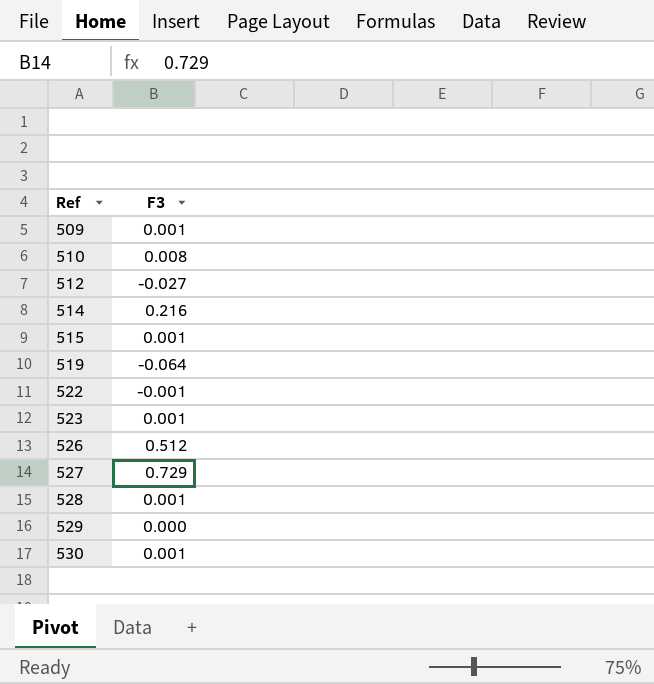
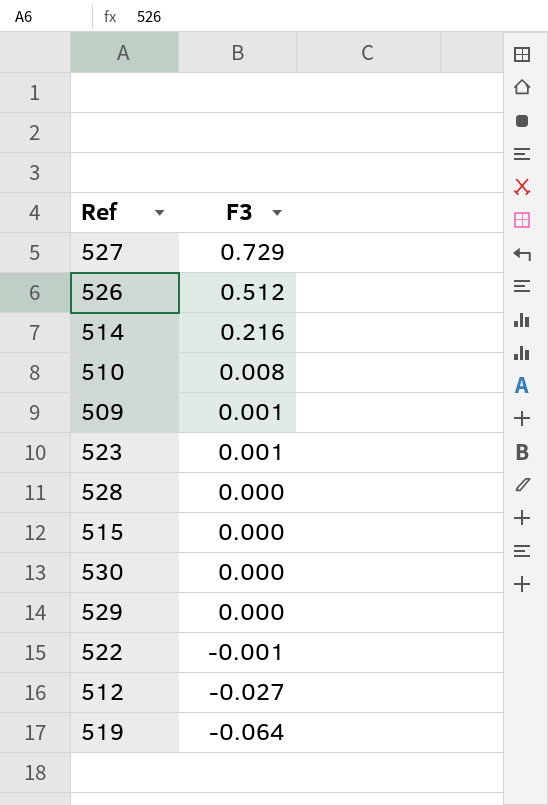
row order: Ref ascending -> F3 descending
528 | F3: 0.001 -> 0.000
515 | F3: 0.001 -> 0.000
530 | F3: 0.001 -> 0.000

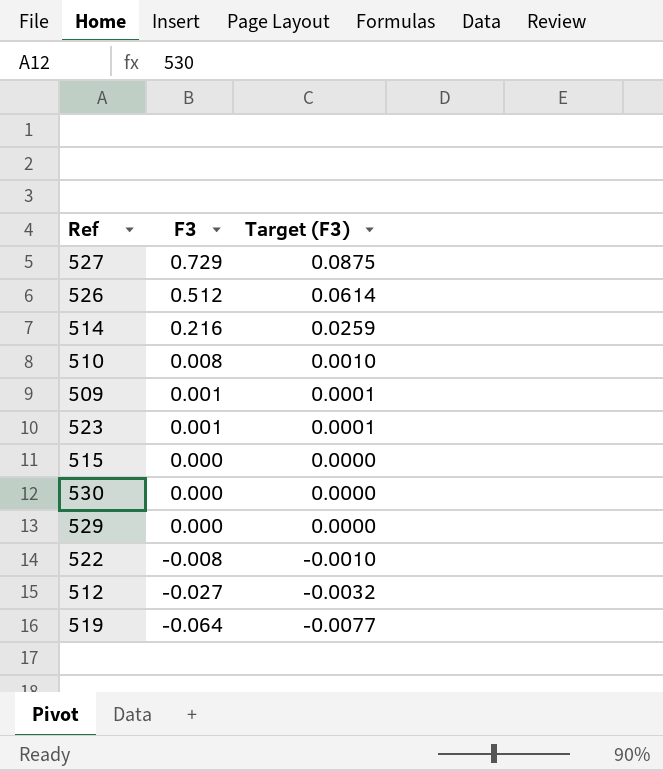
column Target (F3) | formula: none -> [F3] * 0.12
row 528: 0.000 -> none
522 | F3: -0.001 -> -0.008

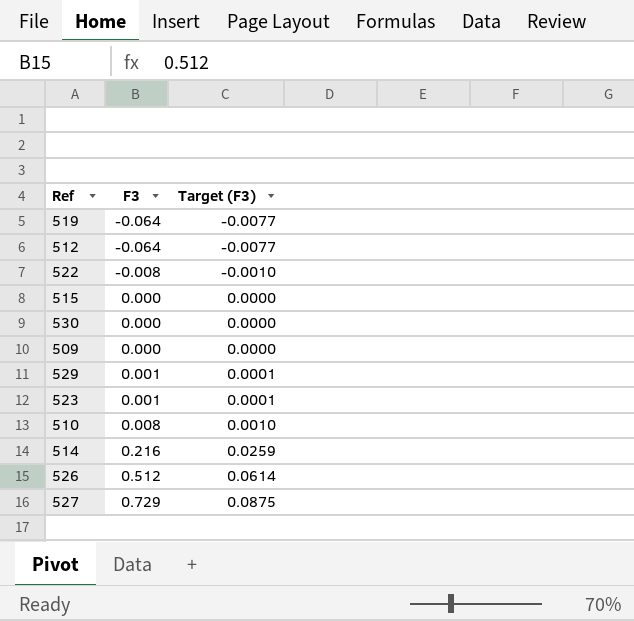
row order: F3 descending -> F3 ascending
512 | F3: -0.027 -> -0.064
512 | Target (F3): -0.0032 -> -0.0077
509 | F3: 0.001 -> 0.000
509 | Target (F3): 0.0001 -> 0.0000
529 | F3: 0.000 -> 0.001
529 | Target (F3): 0.0000 -> 0.0001

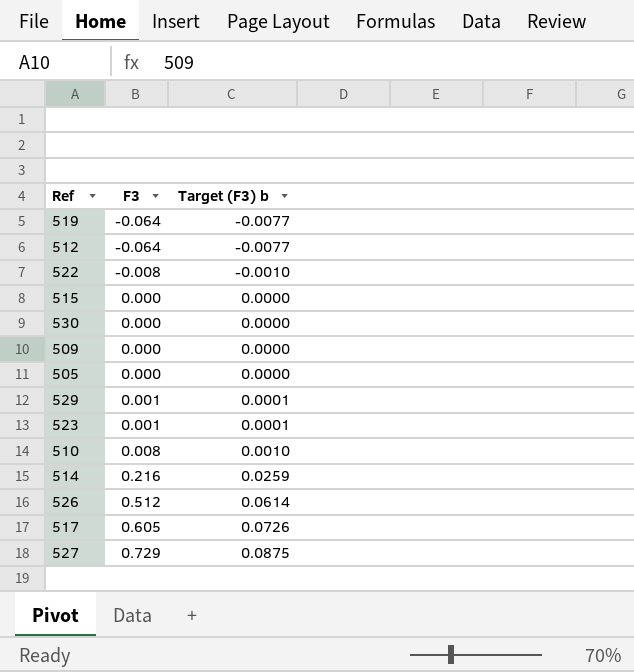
column name: Target (F3) -> Target (F3) b
row 505: none -> 0.000 | 0.0000
row 517: none -> 0.605 | 0.0726

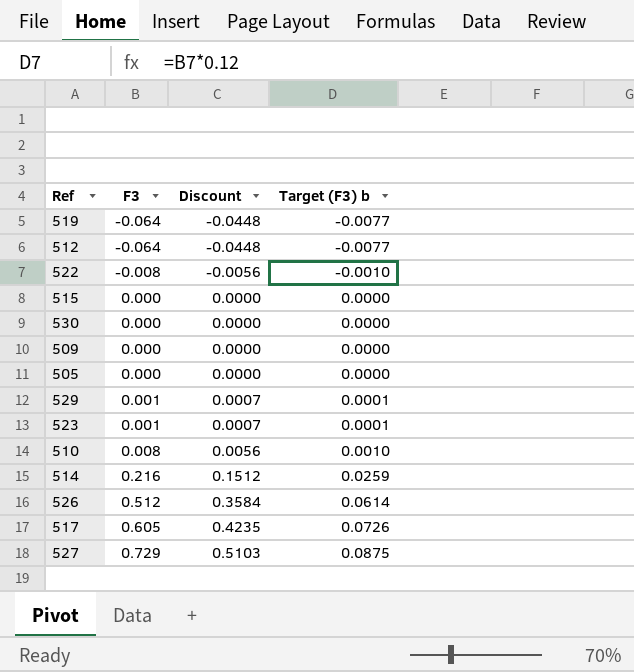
column Discount | formula: none -> [F3] * 0.7

